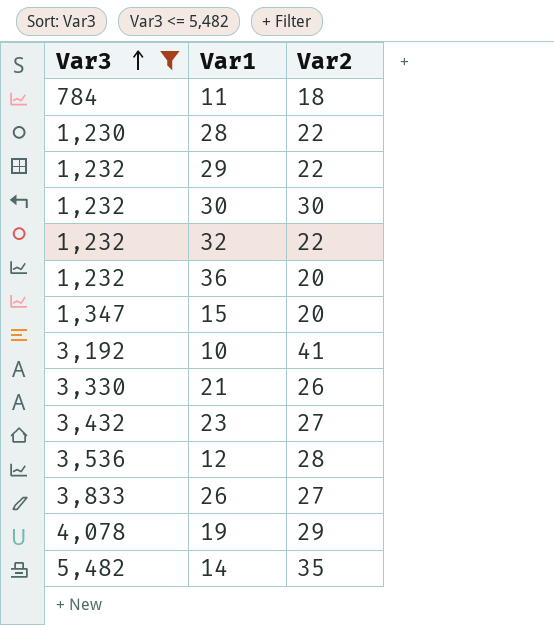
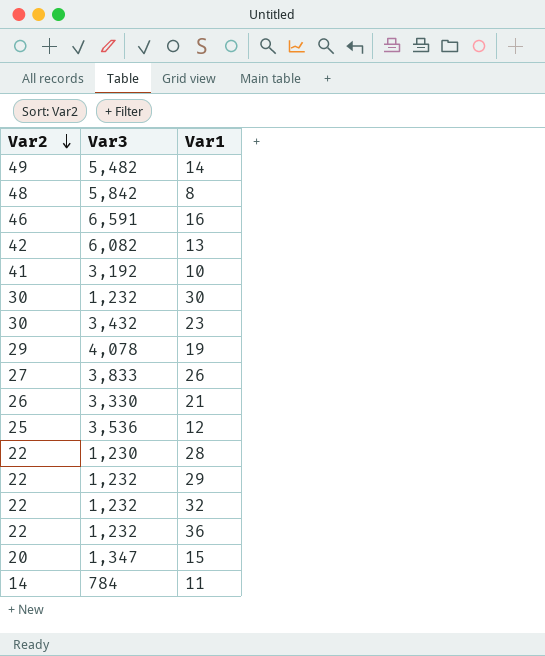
filter: Var3 <= 5,482 -> none
row order: Var3 ascending -> Var2 descending
column Var2 | position: 3 -> 1
14 | Var2: 35 -> 49
23 | Var2: 27 -> 30
12 | Var2: 28 -> 25
36 | Var2: 20 -> 22
11 | Var2: 18 -> 14

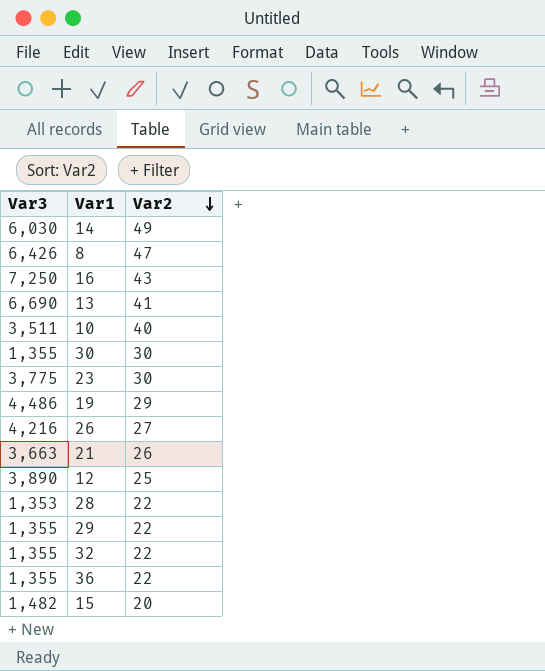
column Var2 | position: 1 -> 3
row 11: 14 | 784 -> none
14 | Var3: 5,482 -> 6,030
8 | Var3: 5,842 -> 6,426
8 | Var2: 48 -> 47
16 | Var3: 6,591 -> 7,250
16 | Var2: 46 -> 43
13 | Var3: 6,082 -> 6,690
13 | Var2: 42 -> 41
10 | Var3: 3,192 -> 3,511
10 | Var2: 41 -> 40
30 | Var3: 1,232 -> 1,355
23 | Var3: 3,432 -> 3,775
19 | Var3: 4,078 -> 4,486
26 | Var3: 3,833 -> 4,216
21 | Var3: 3,330 -> 3,663
12 | Var3: 3,536 -> 3,890
28 | Var3: 1,230 -> 1,353
29 | Var3: 1,232 -> 1,355
32 | Var3: 1,232 -> 1,355
36 | Var3: 1,232 -> 1,355
15 | Var3: 1,347 -> 1,482

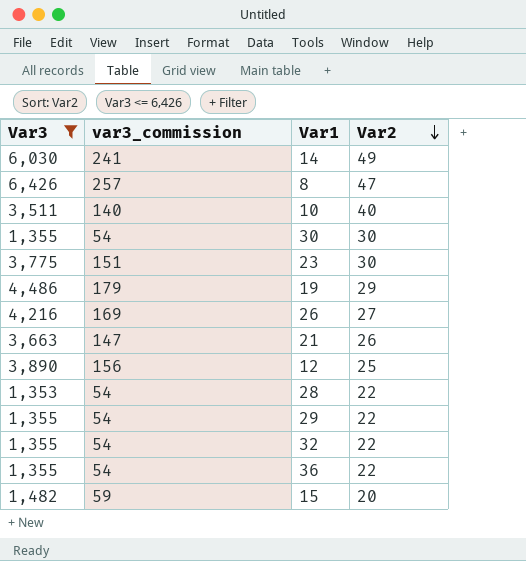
filter: none -> Var3 <= 6,426
column var3_commission | formula: none -> [Var3] * 0.04

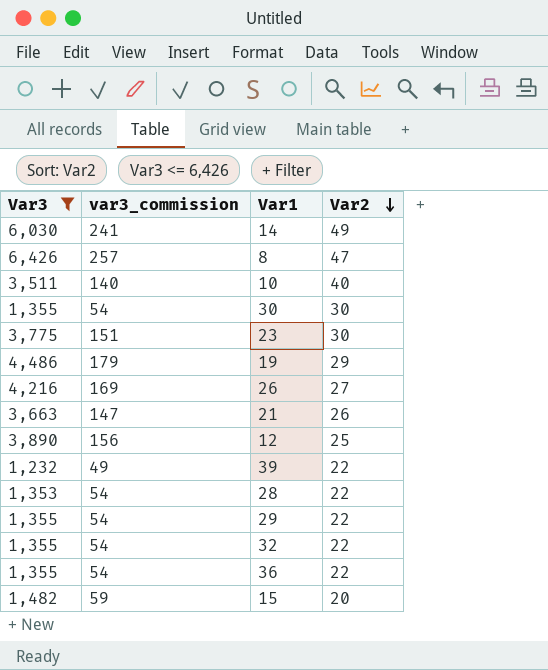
row 39: none -> 1,232 | 49 | 22

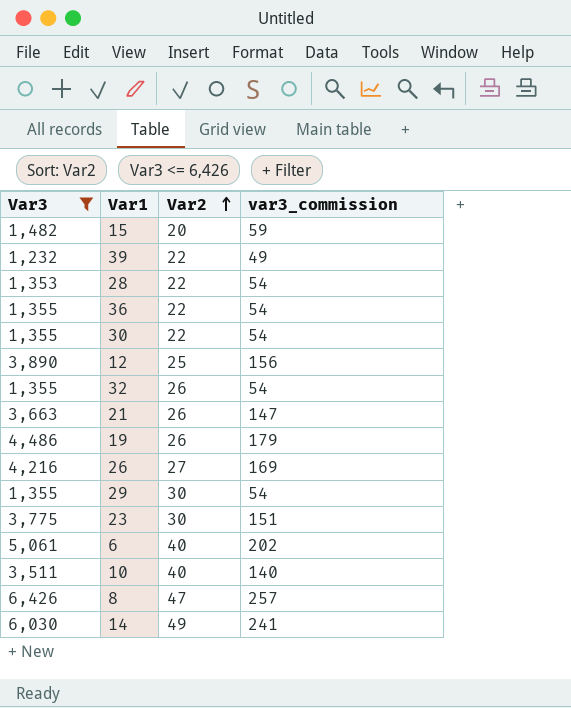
row order: Var2 descending -> Var2 ascending
column var3_commission | position: 2 -> 4
30 | Var2: 30 -> 22
32 | Var2: 22 -> 26
19 | Var2: 29 -> 26
29 | Var2: 22 -> 30
row 6: none -> 5,061 | 40 | 202

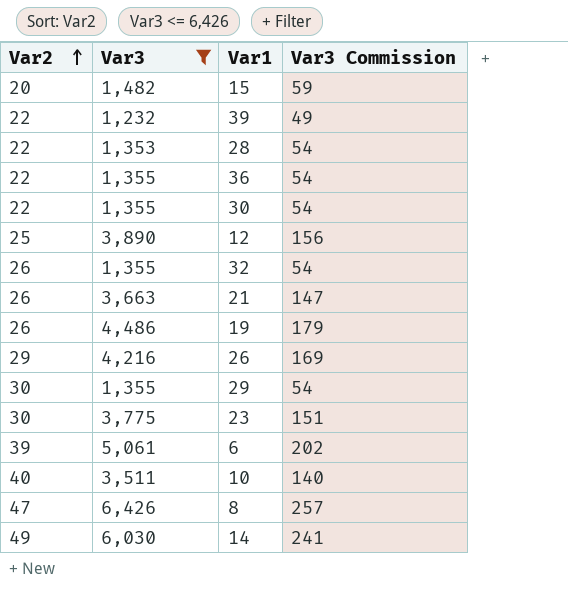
column Var2 | position: 3 -> 1
column name: var3_commission -> Var3 Commission
26 | Var2: 27 -> 29
6 | Var2: 40 -> 39

